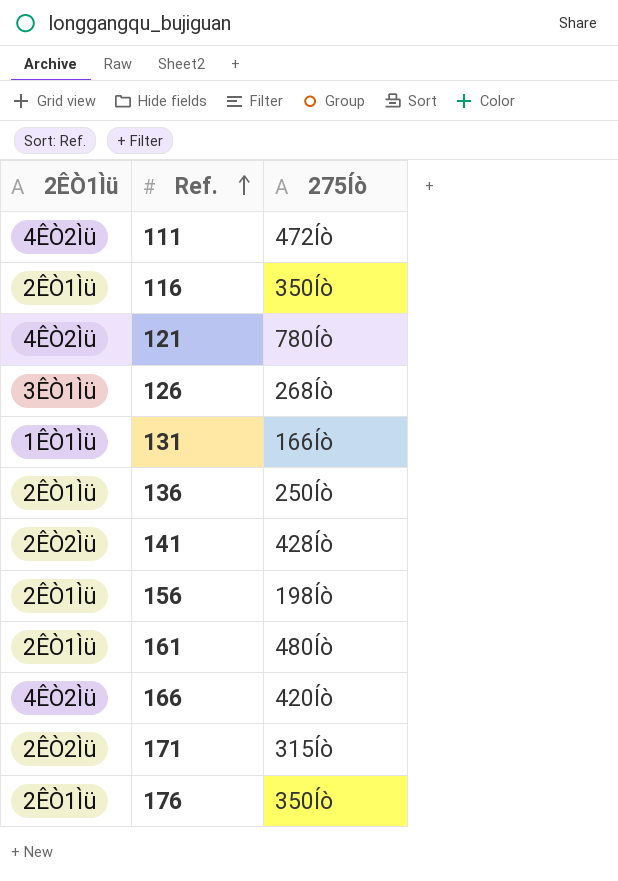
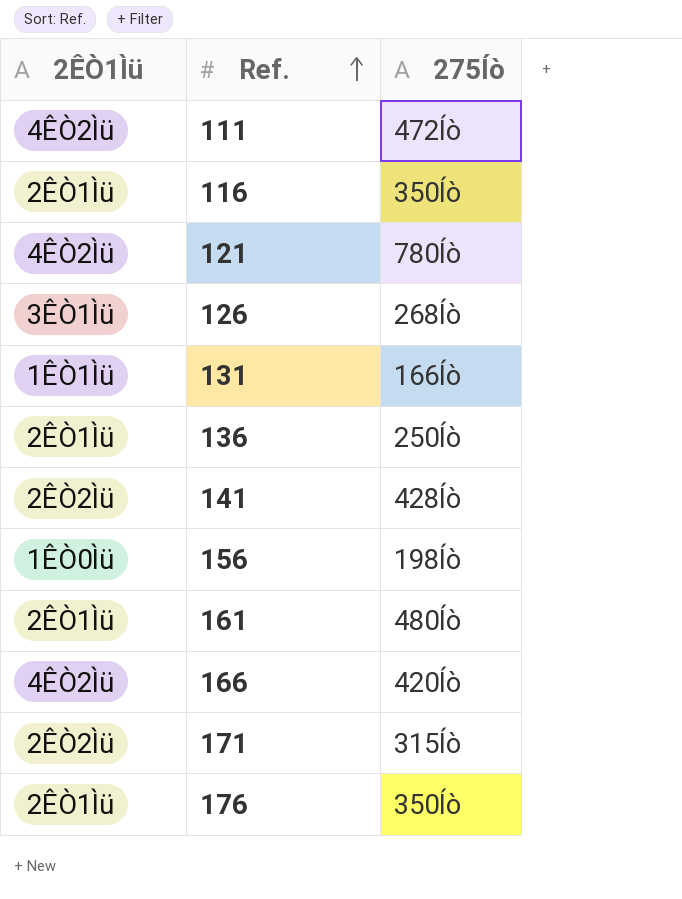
156 | 2ÊÒ1Ìü: 2ÊÒ1Ìü -> 1ÊÒ0Ìü

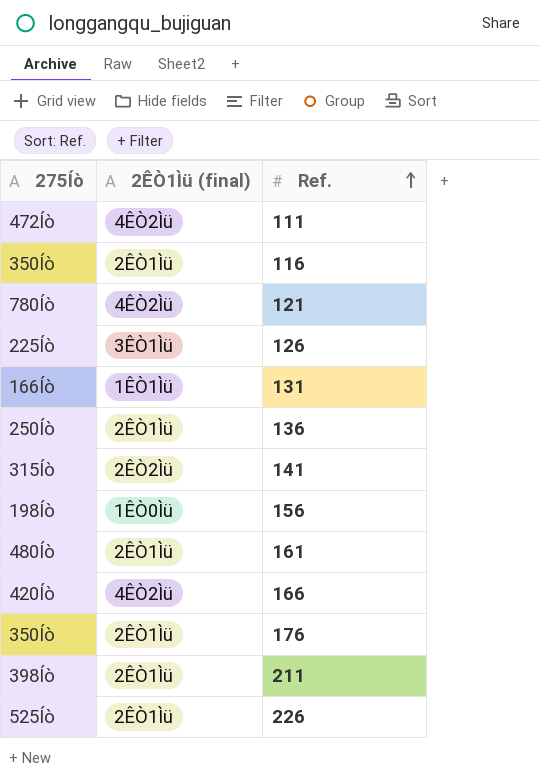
column 275Íò | position: 3 -> 1
column name: 2ÊÒ1Ìü -> 2ÊÒ1Ìü (final)
row 171: 2ÊÒ2Ìü | 315Íò -> none
126 | 275Íò: 268Íò -> 225Íò
141 | 275Íò: 428Íò -> 315Íò
row 211: none -> 398Íò | 2ÊÒ1Ìü
row 226: none -> 525Íò | 2ÊÒ1Ìü

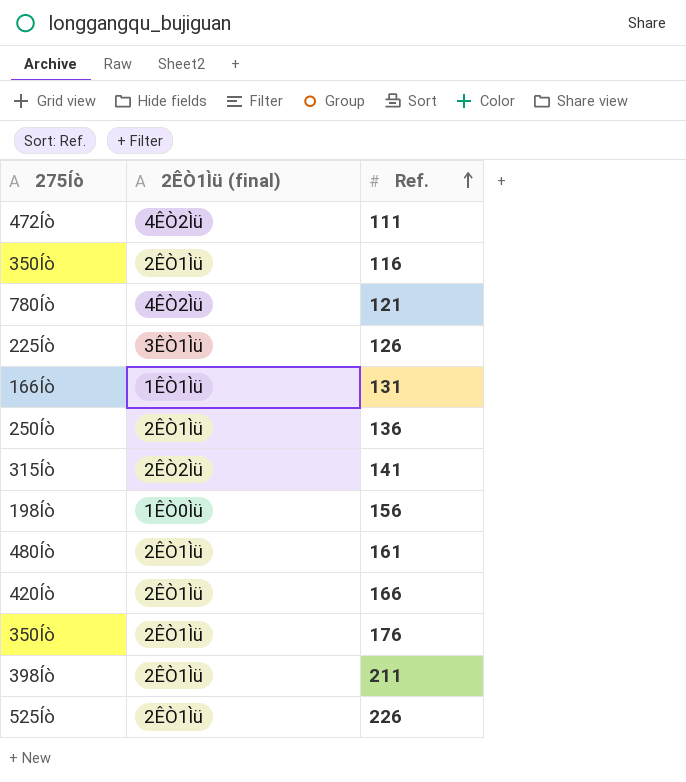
166 | 2ÊÒ1Ìü (final): 4ÊÒ2Ìü -> 2ÊÒ1Ìü

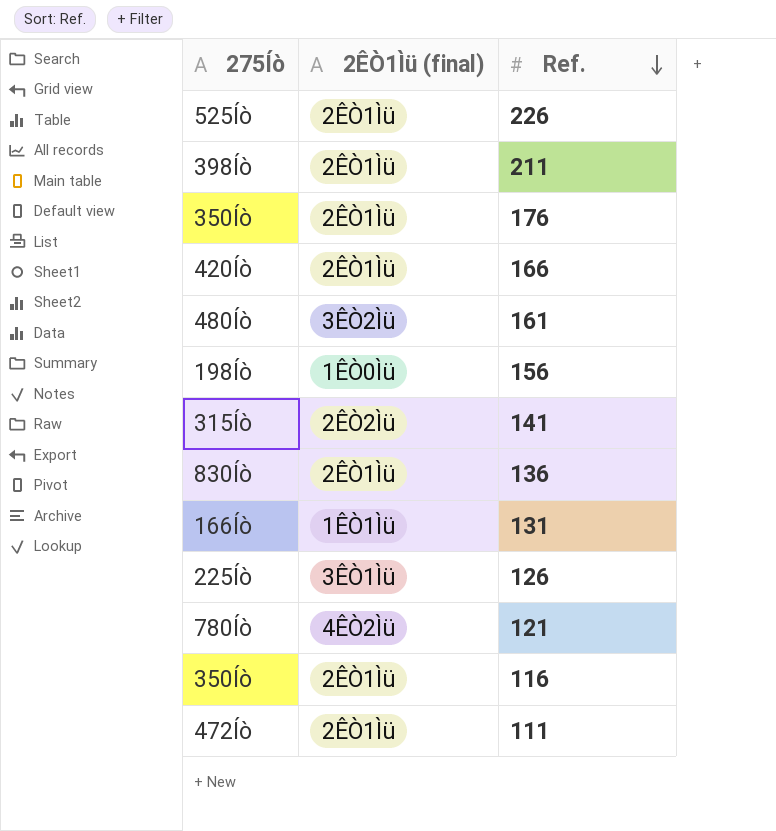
row order: Ref. ascending -> Ref. descending
161 | 2ÊÒ1Ìü (final): 2ÊÒ1Ìü -> 3ÊÒ2Ìü
136 | 275Íò: 250Íò -> 830Íò
111 | 2ÊÒ1Ìü (final): 4ÊÒ2Ìü -> 2ÊÒ1Ìü

